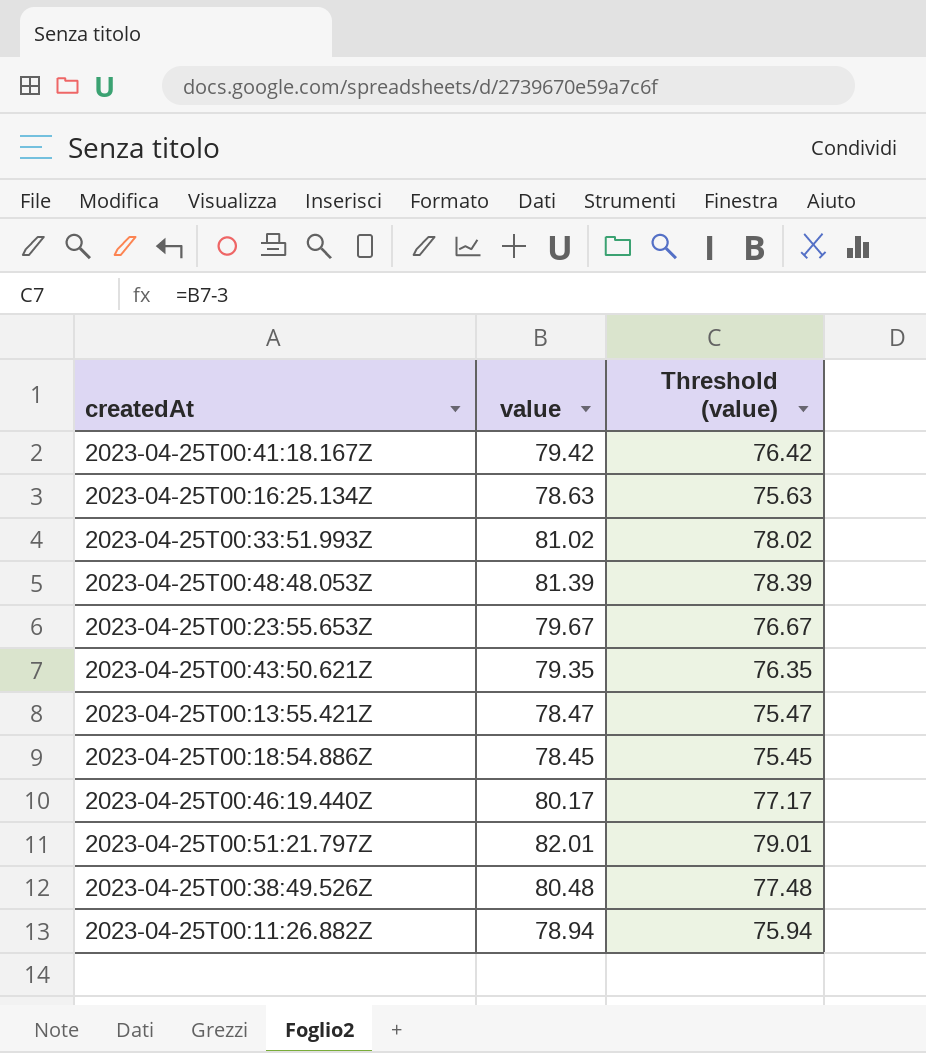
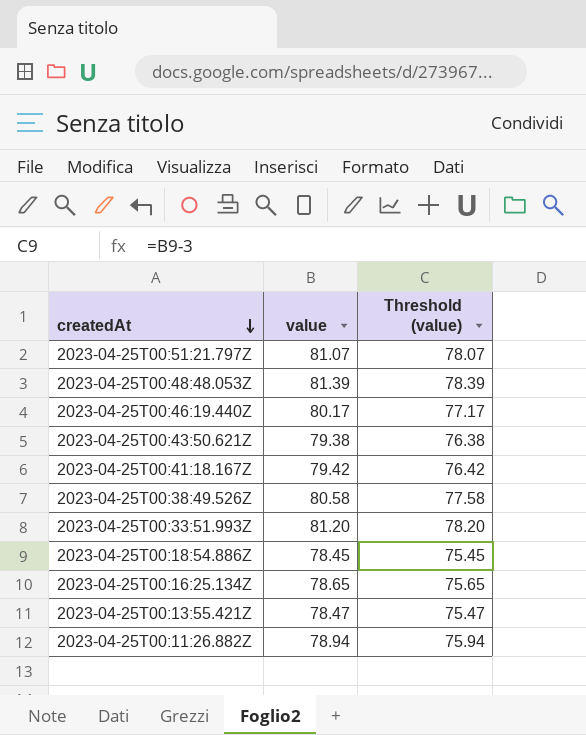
row order: none -> createdAt descending
row 2023-04-25T00:23:55.653Z: 79.67 | 76.67 -> none
2023-04-25T00:51:21.797Z | value: 82.01 -> 81.07
2023-04-25T00:51:21.797Z | Threshold (value): 79.01 -> 78.07
2023-04-25T00:43:50.621Z | value: 79.35 -> 79.38
2023-04-25T00:43:50.621Z | Threshold (value): 76.35 -> 76.38
2023-04-25T00:38:49.526Z | value: 80.48 -> 80.58
2023-04-25T00:38:49.526Z | Threshold (value): 77.48 -> 77.58
2023-04-25T00:33:51.993Z | value: 81.02 -> 81.20
2023-04-25T00:33:51.993Z | Threshold (value): 78.02 -> 78.20
2023-04-25T00:16:25.134Z | value: 78.63 -> 78.65
2023-04-25T00:16:25.134Z | Threshold (value): 75.63 -> 75.65

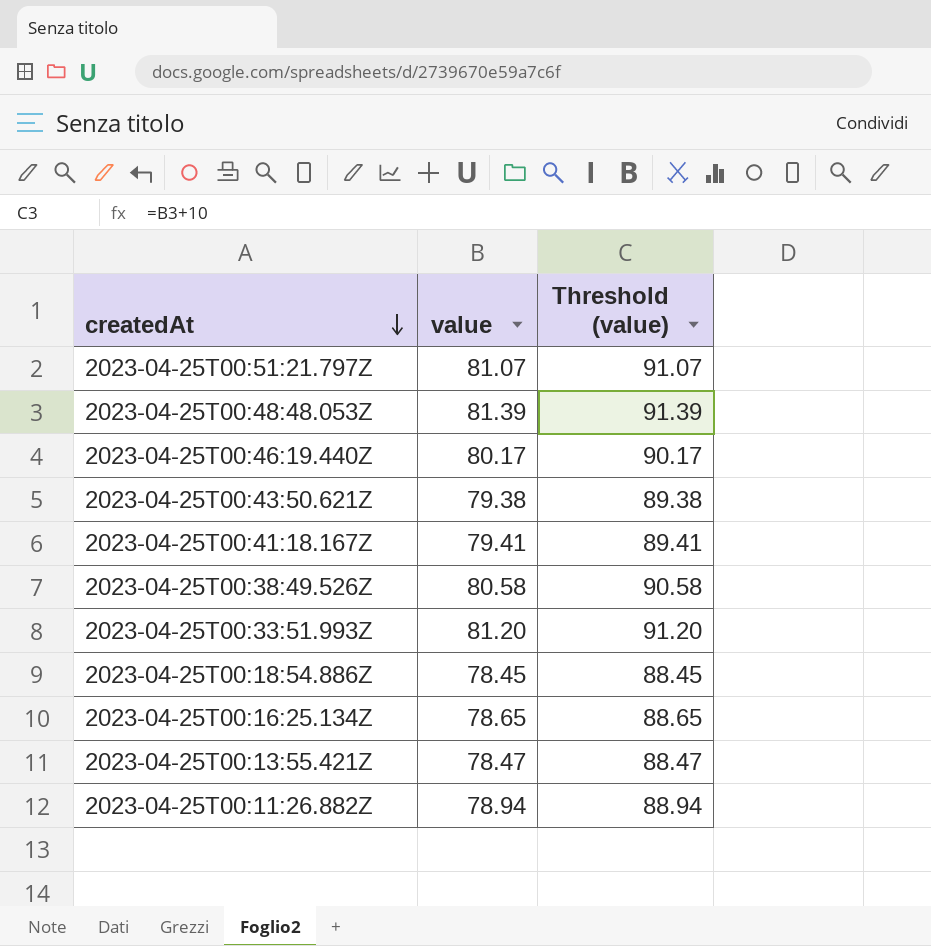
column Threshold (value) | formula: [value] - 3 -> [value] + 10
2023-04-25T00:41:18.167Z | value: 79.42 -> 79.41

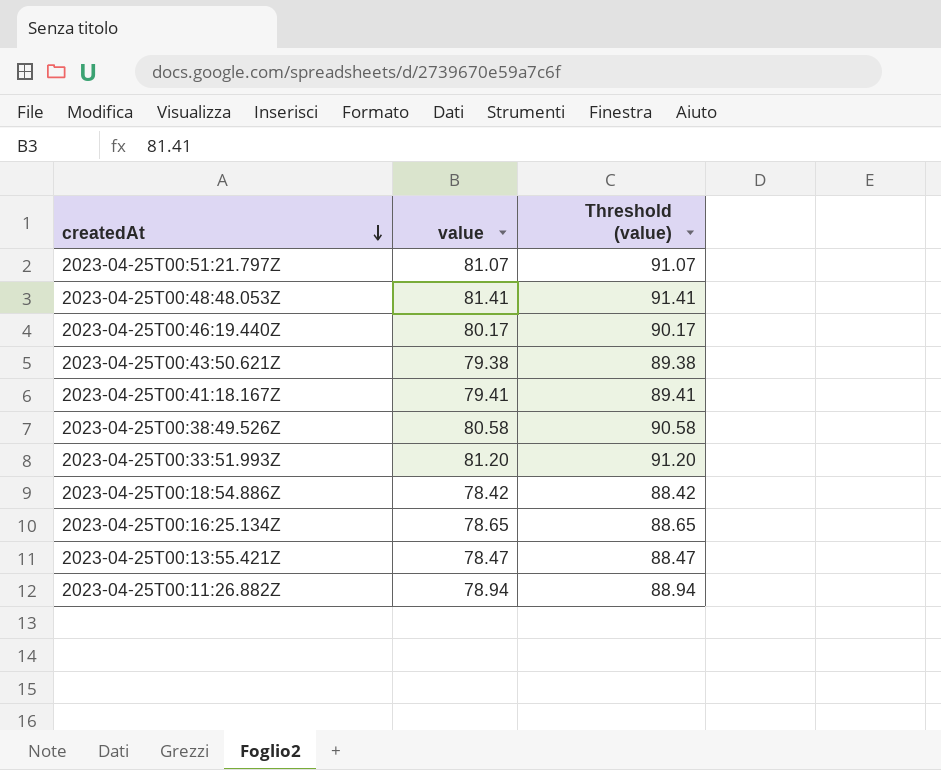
2023-04-25T00:48:48.053Z | value: 81.39 -> 81.41
2023-04-25T00:48:48.053Z | Threshold (value): 91.39 -> 91.41
2023-04-25T00:18:54.886Z | value: 78.45 -> 78.42
2023-04-25T00:18:54.886Z | Threshold (value): 88.45 -> 88.42

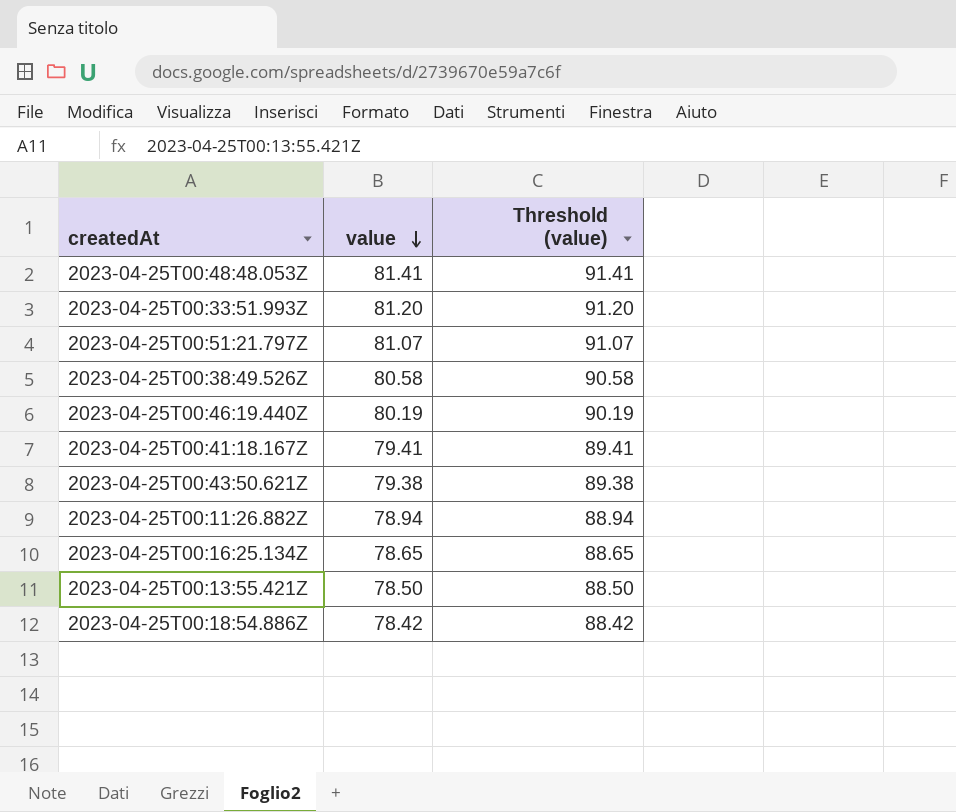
row order: createdAt descending -> value descending
2023-04-25T00:46:19.440Z | value: 80.17 -> 80.19
2023-04-25T00:46:19.440Z | Threshold (value): 90.17 -> 90.19
2023-04-25T00:13:55.421Z | value: 78.47 -> 78.50
2023-04-25T00:13:55.421Z | Threshold (value): 88.47 -> 88.50

